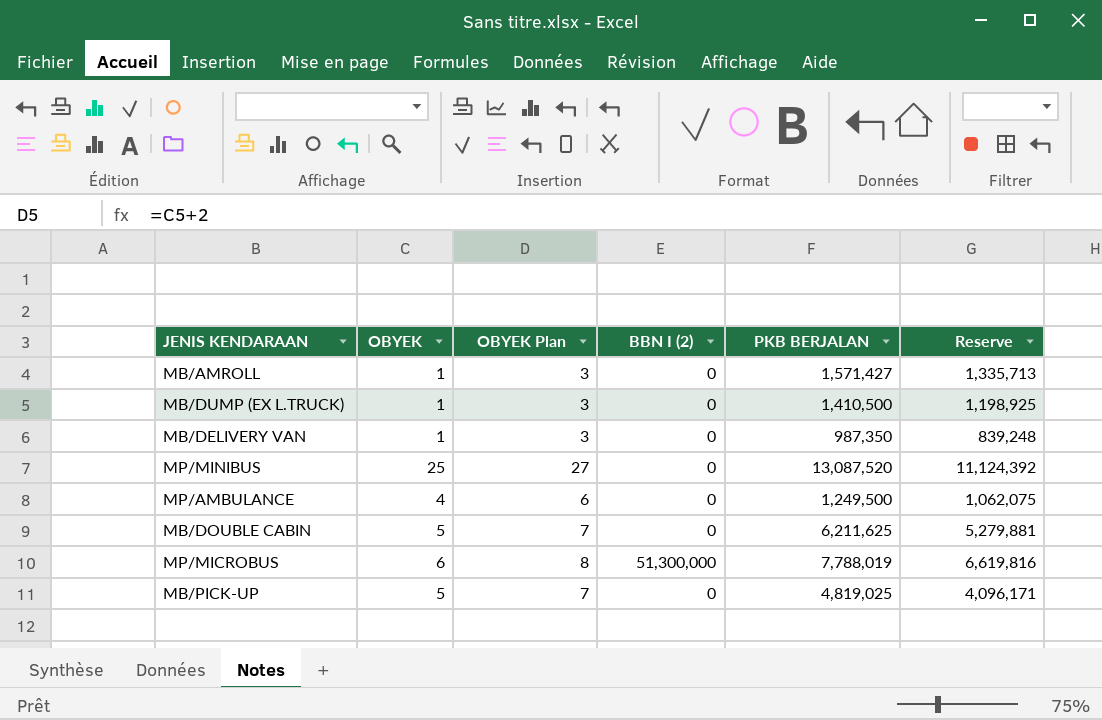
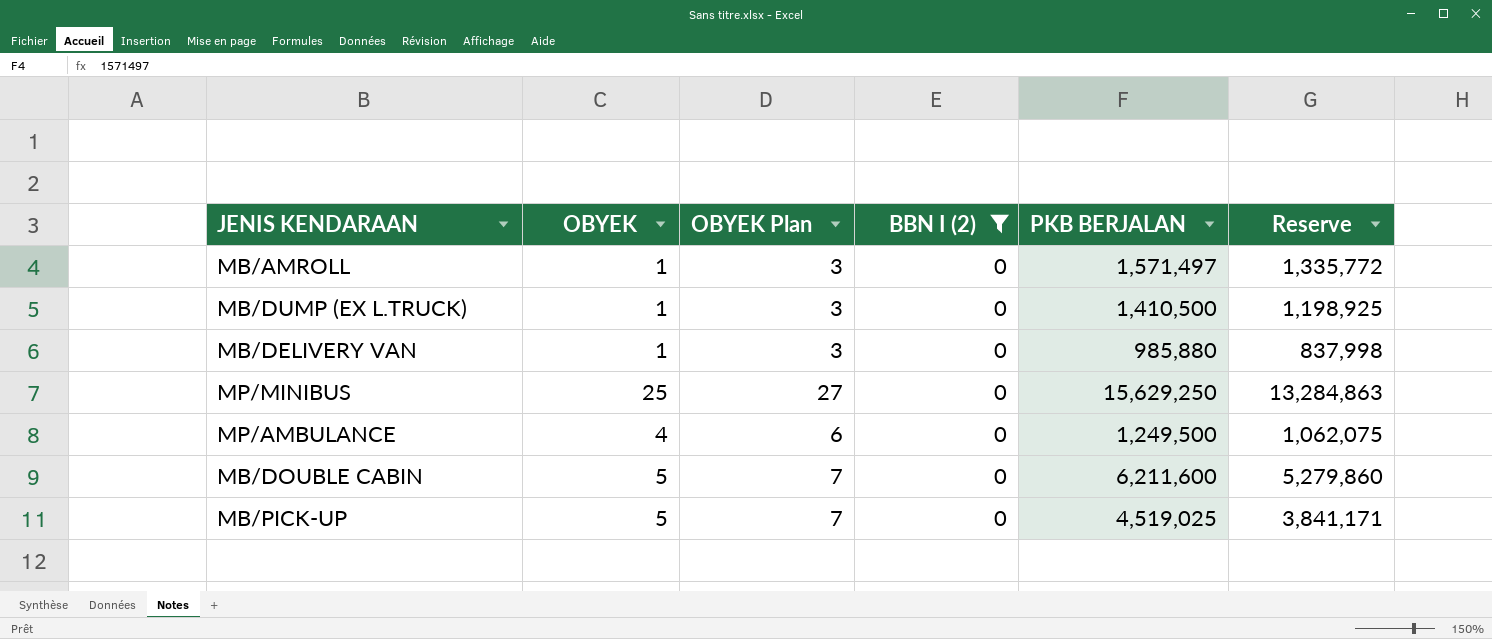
filter: none -> BBN I (2) = 0
MB/AMROLL | PKB BERJALAN: 1,571,427 -> 1,571,497
MB/AMROLL | Reserve: 1,335,713 -> 1,335,772
MB/DELIVERY VAN | PKB BERJALAN: 987,350 -> 985,880
MB/DELIVERY VAN | Reserve: 839,248 -> 837,998
MP/MINIBUS | PKB BERJALAN: 13,087,520 -> 15,629,250
MP/MINIBUS | Reserve: 11,124,392 -> 13,284,863
MB/DOUBLE CABIN | PKB BERJALAN: 6,211,625 -> 6,211,600
MB/DOUBLE CABIN | Reserve: 5,279,881 -> 5,279,860
MB/PICK-UP | PKB BERJALAN: 4,819,025 -> 4,519,025
MB/PICK-UP | Reserve: 4,096,171 -> 3,841,171

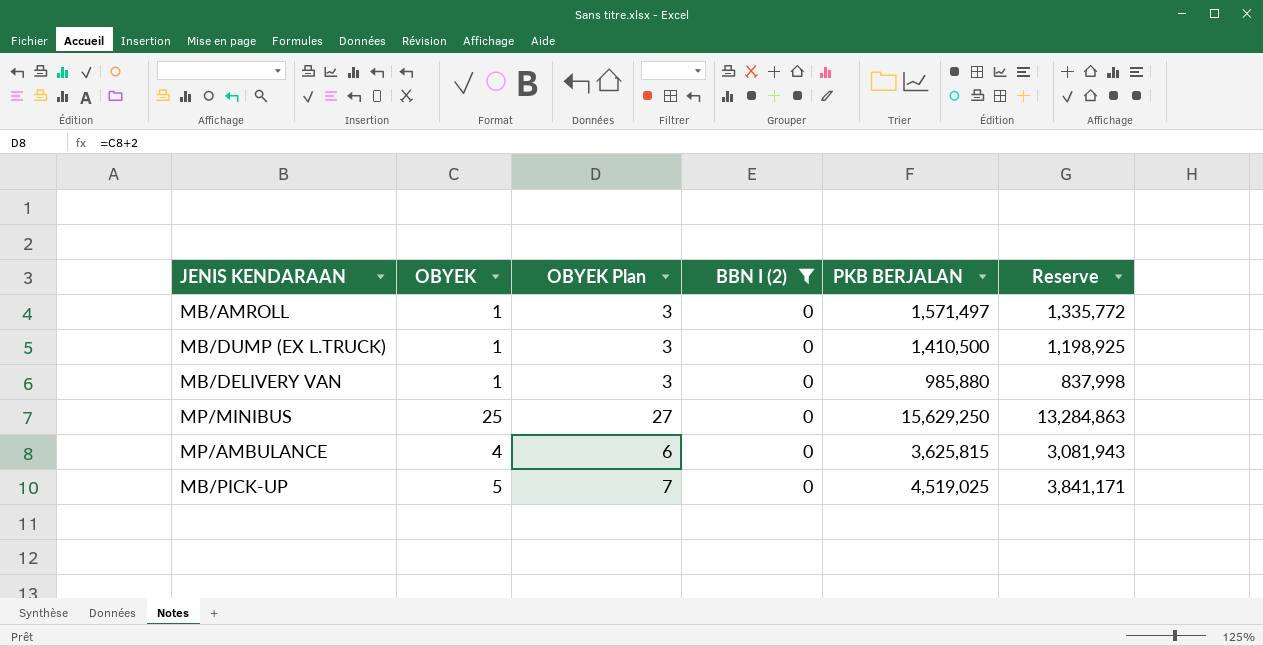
row MB/DOUBLE CABIN: 5 | 7 | 0 | 6,211,600 | 5,279,860 -> none
MP/AMBULANCE | PKB BERJALAN: 1,249,500 -> 3,625,815
MP/AMBULANCE | Reserve: 1,062,075 -> 3,081,943

